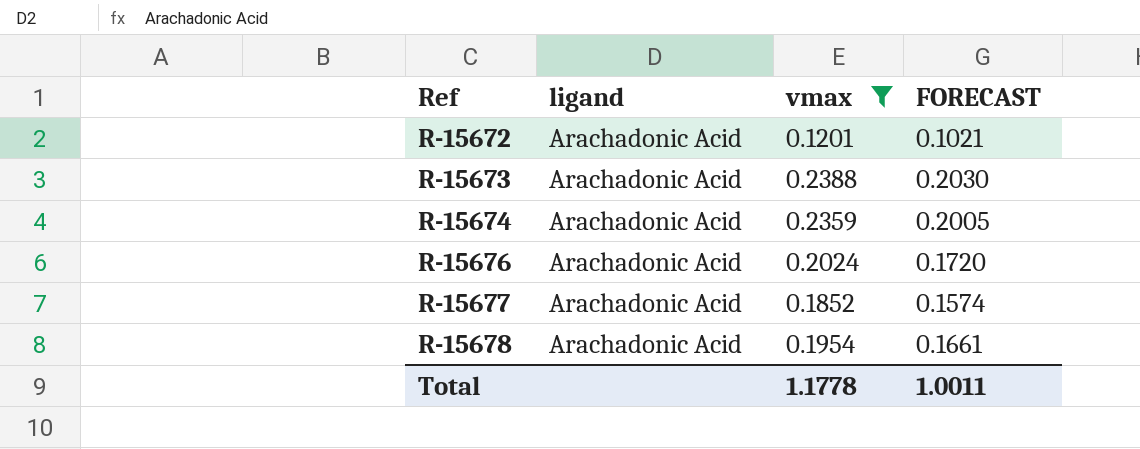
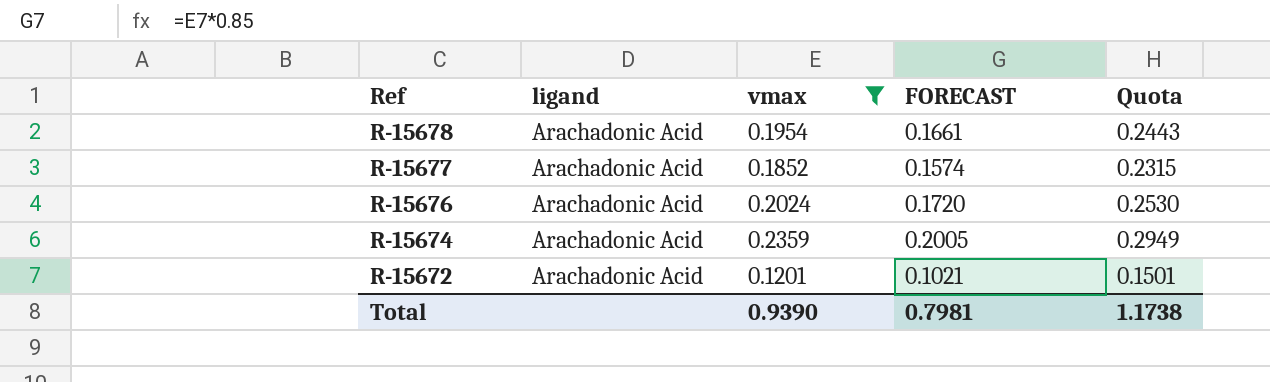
row order: Ref ascending -> Ref descending
column Quota | formula: none -> [vmax] * 1.25
row R-15673: Arachadonic Acid | 0.2388 | 0.2030 -> none
Total | vmax: 1.1778 -> 0.9390
Total | FORECAST: 1.0011 -> 0.7981

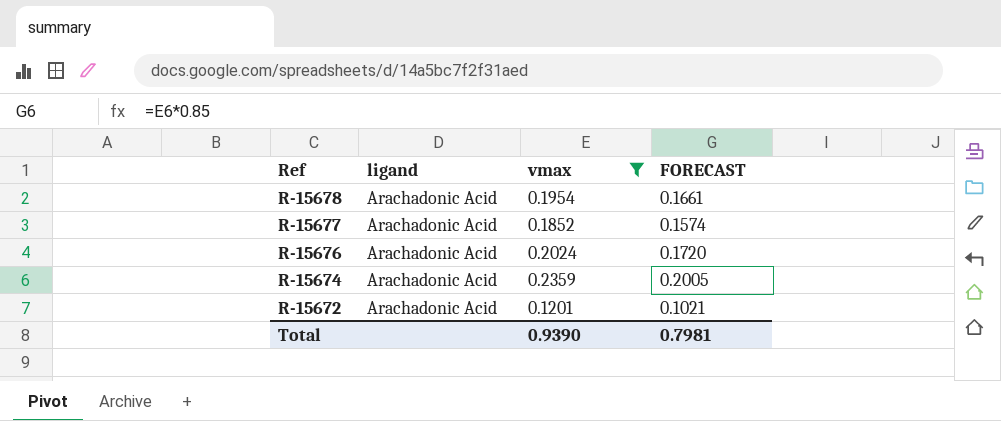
column Quota | formula: [vmax] * 1.25 -> none

